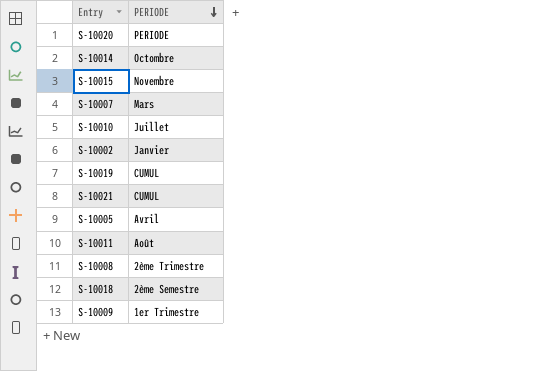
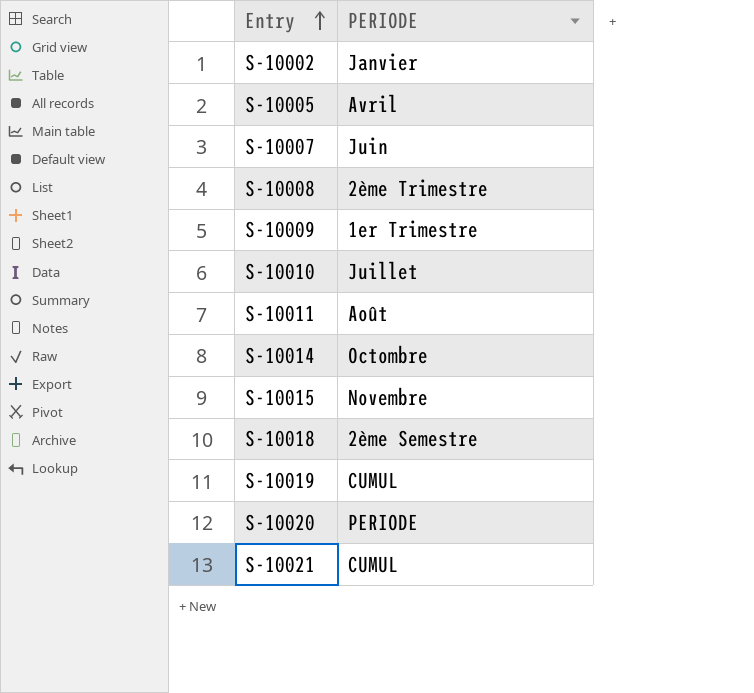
row order: PERIODE descending -> Entry ascending
S-10007 | PERIODE: Mars -> Juin

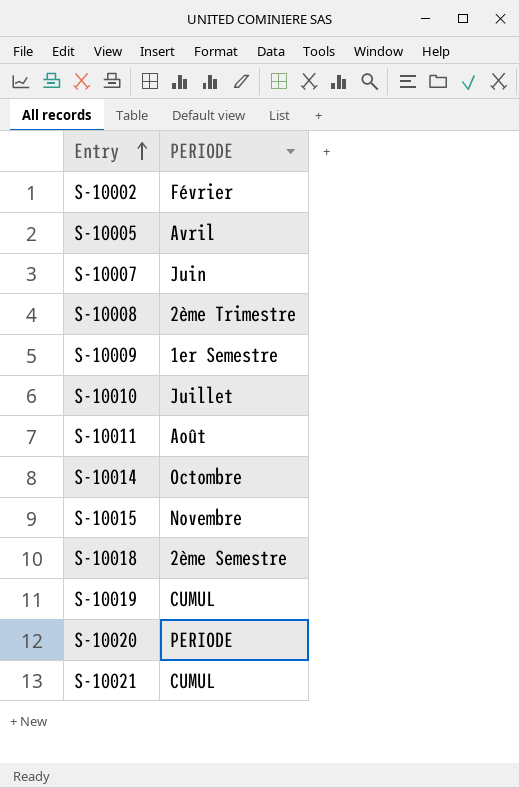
S-10002 | PERIODE: Janvier -> Février
S-10009 | PERIODE: 1er Trimestre -> 1er Semestre

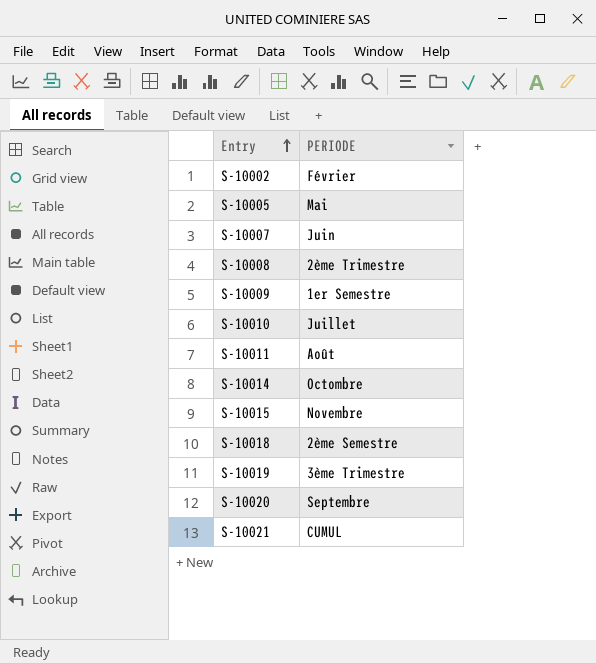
S-10005 | PERIODE: Avril -> Mai
S-10019 | PERIODE: CUMUL -> 3ème Trimestre
S-10020 | PERIODE: PERIODE -> Septembre

